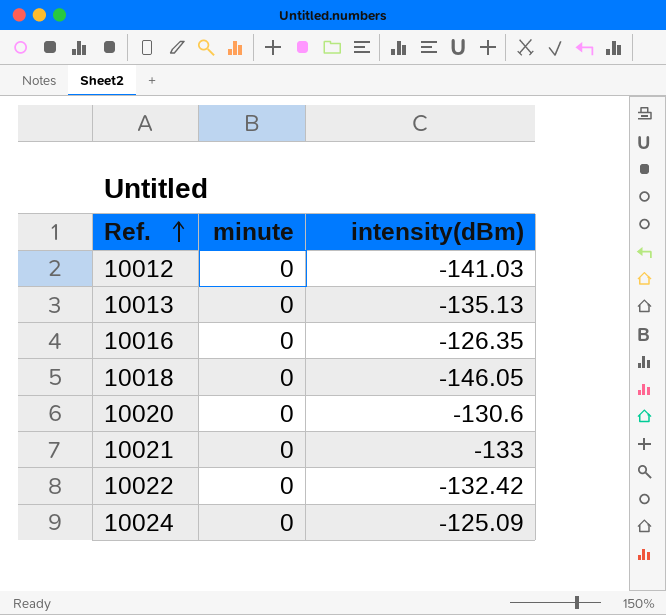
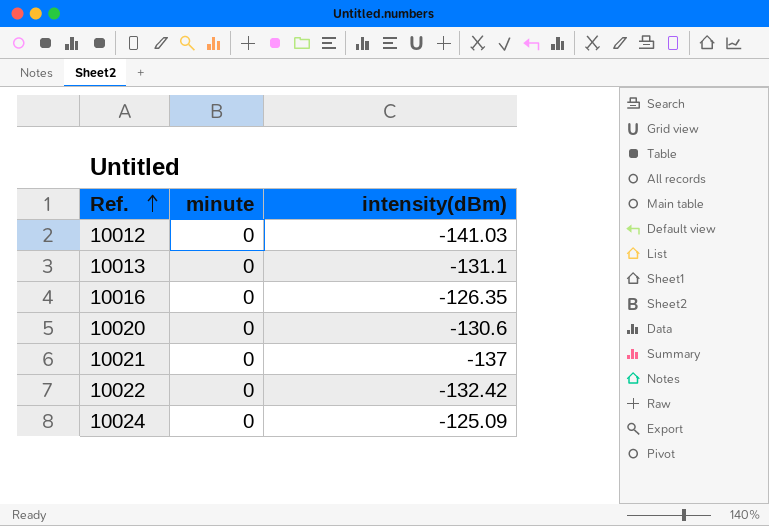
row 10018: 0 | -146.05 -> none
10013 | intensity(dBm): -135.13 -> -131.1
10021 | intensity(dBm): -133 -> -137

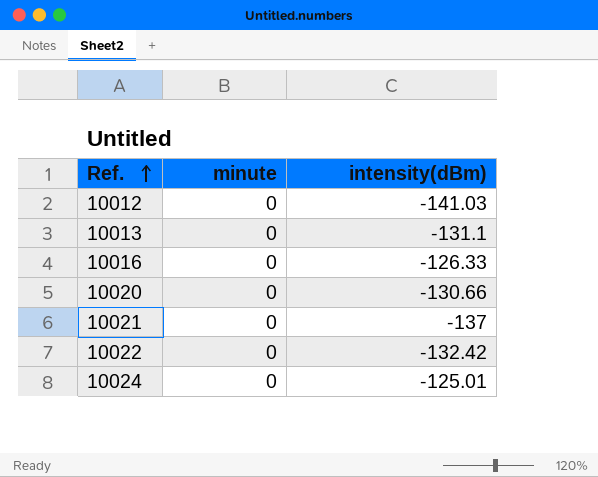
10016 | intensity(dBm): -126.35 -> -126.33
10020 | intensity(dBm): -130.6 -> -130.66
10024 | intensity(dBm): -125.09 -> -125.01

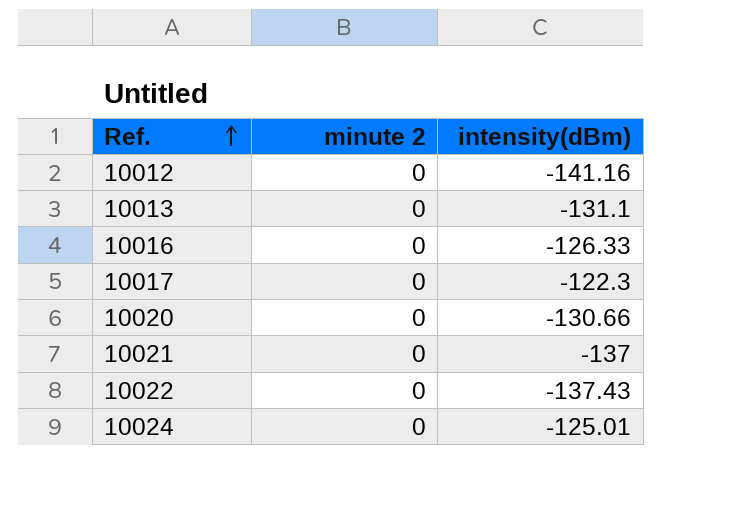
column name: minute -> minute 2
10012 | intensity(dBm): -141.03 -> -141.16
row 10017: none -> 0 | -122.3
10022 | intensity(dBm): -132.42 -> -137.43

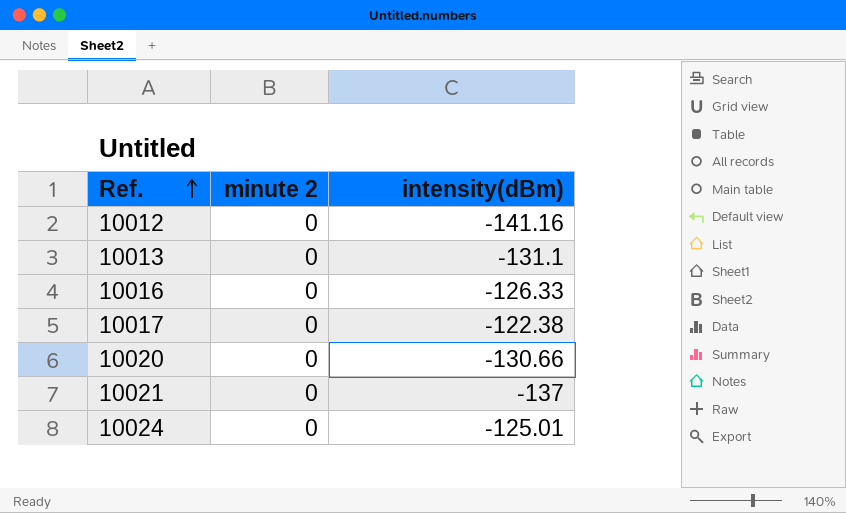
row 10022: 0 | -137.43 -> none
10017 | intensity(dBm): -122.3 -> -122.38

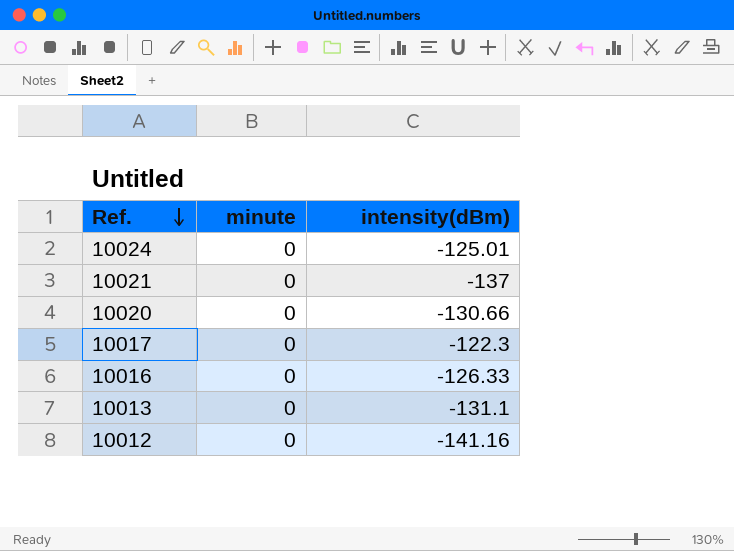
row order: Ref. ascending -> Ref. descending
column name: minute 2 -> minute
10017 | intensity(dBm): -122.38 -> -122.3

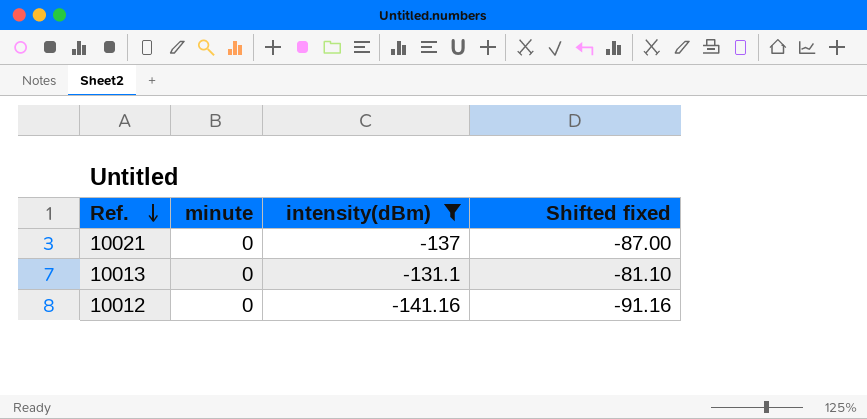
filter: none -> intensity(dBm) <= -131.1
column Shifted fixed | formula: none -> [intensity(dBm)] + 50

